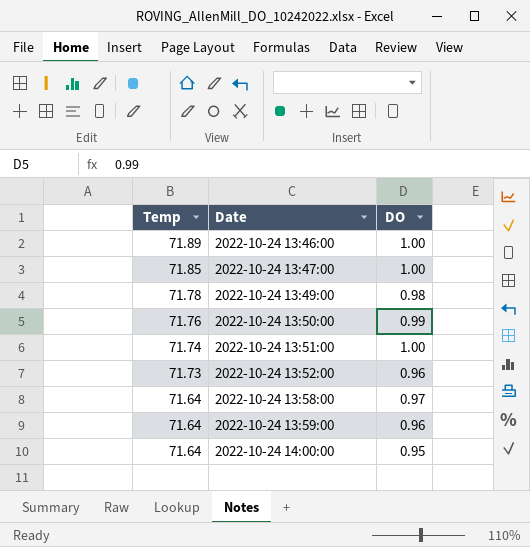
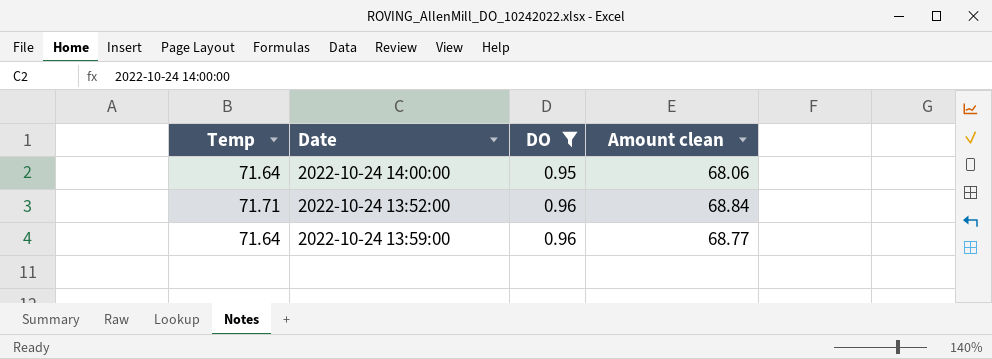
filter: none -> DO <= 0.96
row order: Temp descending -> DO ascending
column Amount clean | formula: none -> [Temp] * [DO]
2022-10-24 13:52:00 | Temp: 71.73 -> 71.71

